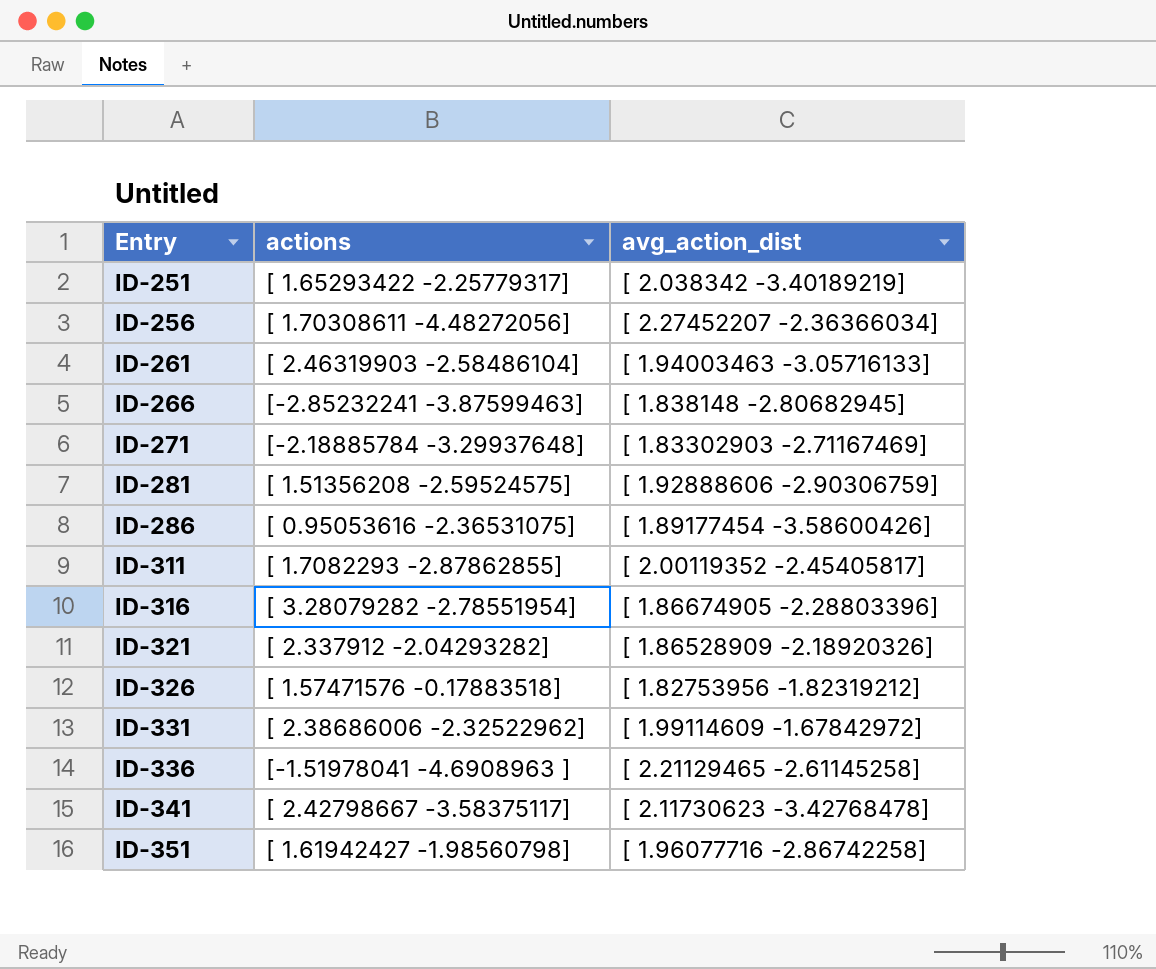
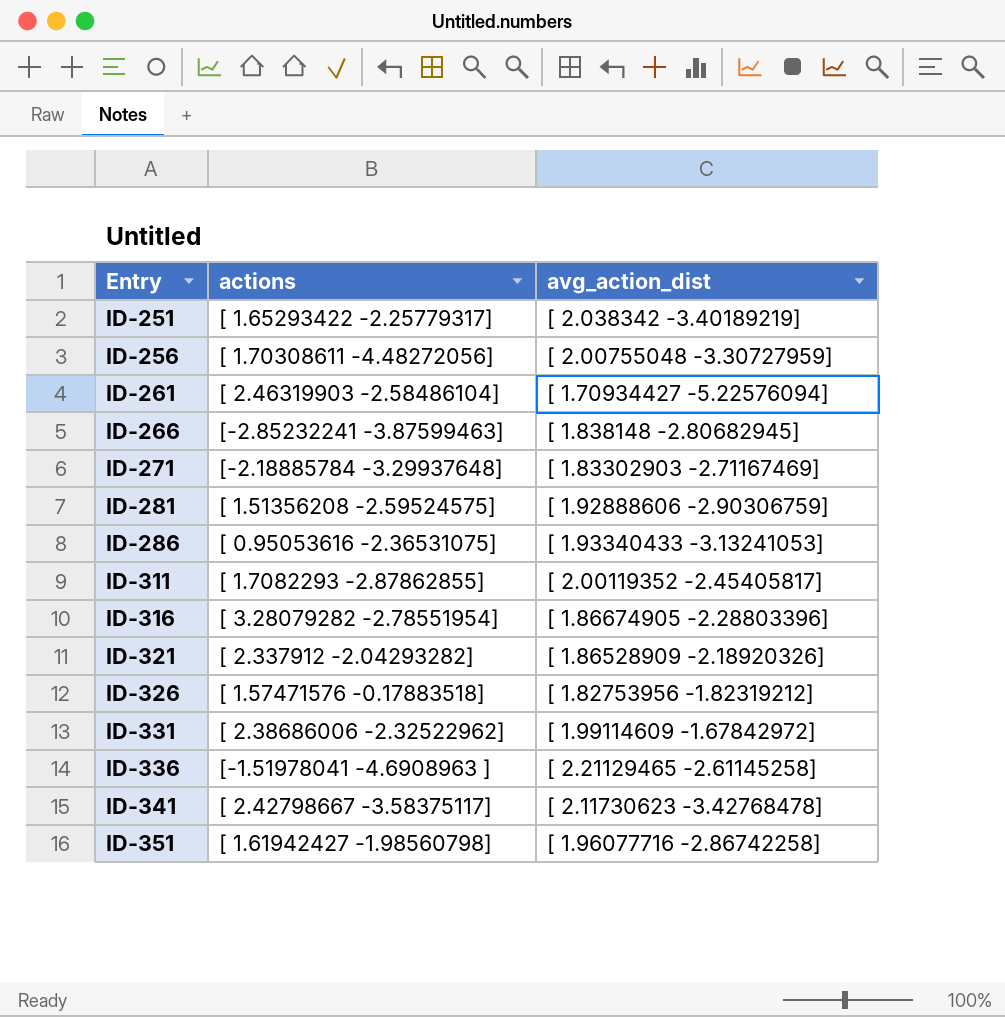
ID-256 | avg_action_dist: [ 2.27452207 -2.36366034] -> [ 2.00755048 -3.30727959]
ID-261 | avg_action_dist: [ 1.94003463 -3.05716133] -> [ 1.70934427 -5.22576094]
ID-286 | avg_action_dist: [ 1.89177454 -3.58600426] -> [ 1.93340433 -3.13241053]

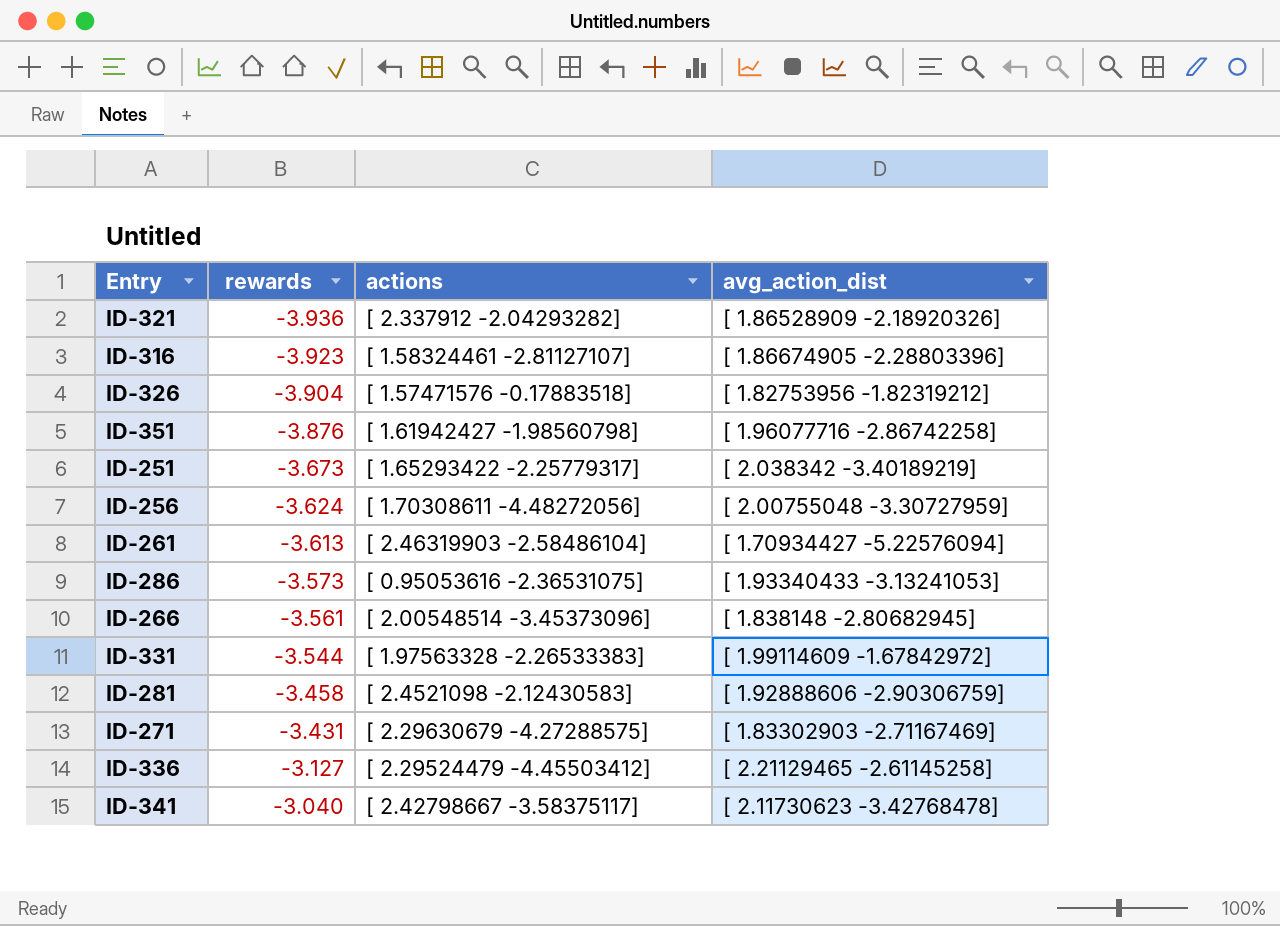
row order: Entry ascending -> rewards ascending
column rewards | position: none -> 2
row ID-311: [ 1.7082293 -2.87862855] | [ 2.00119352 -2.45405817] -> none
ID-316 | actions: [ 3.28079282 -2.78551954] -> [ 1.58324461 -2.81127107]
ID-266 | actions: [-2.85232241 -3.87599463] -> [ 2.00548514 -3.45373096]
ID-331 | actions: [ 2.38686006 -2.32522962] -> [ 1.97563328 -2.26533383]
ID-281 | actions: [ 1.51356208 -2.59524575] -> [ 2.4521098 -2.12430583]
ID-271 | actions: [-2.18885784 -3.29937648] -> [ 2.29630679 -4.27288575]
ID-336 | actions: [-1.51978041 -4.6908963 ] -> [ 2.29524479 -4.45503412]

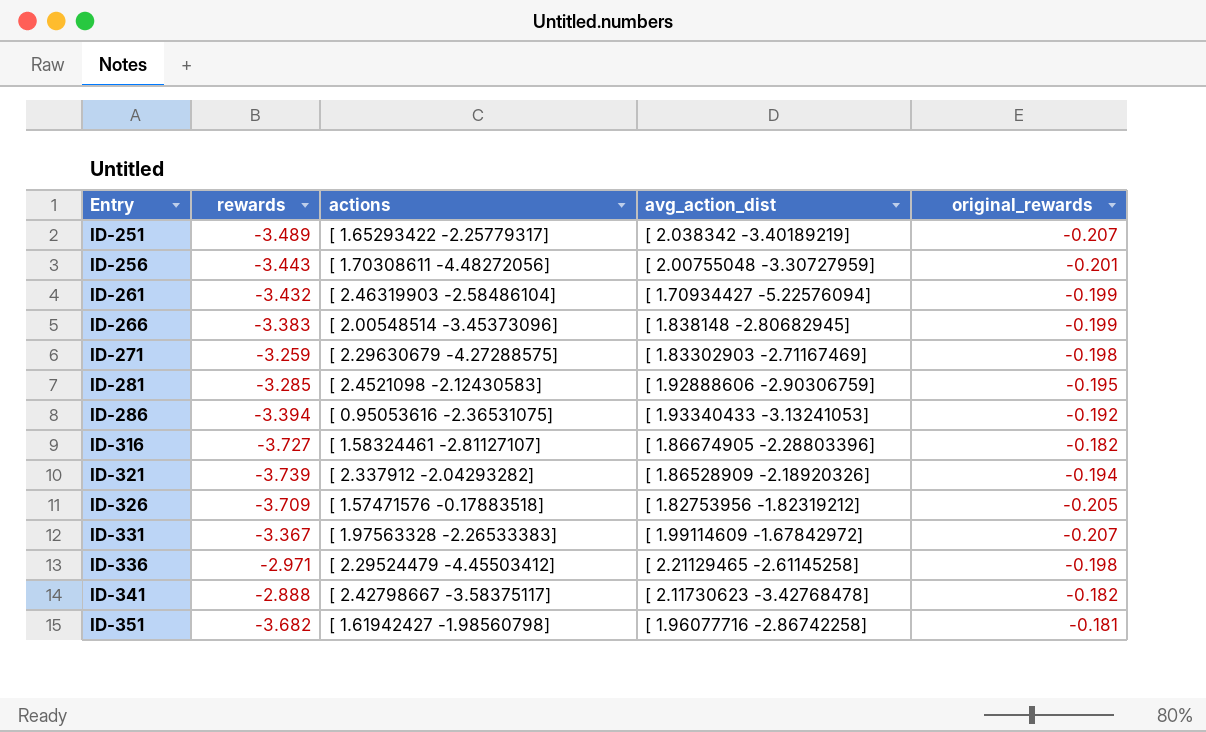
row order: rewards ascending -> Entry ascending
column original_rewards | position: none -> 5
ID-251 | rewards: -3.673 -> -3.489
ID-256 | rewards: -3.624 -> -3.443
ID-261 | rewards: -3.613 -> -3.432
ID-266 | rewards: -3.561 -> -3.383
ID-271 | rewards: -3.431 -> -3.259
ID-281 | rewards: -3.458 -> -3.285
ID-286 | rewards: -3.573 -> -3.394
ID-316 | rewards: -3.923 -> -3.727
ID-321 | rewards: -3.936 -> -3.739
ID-326 | rewards: -3.904 -> -3.709
ID-331 | rewards: -3.544 -> -3.367
ID-336 | rewards: -3.127 -> -2.971
ID-341 | rewards: -3.040 -> -2.888
ID-351 | rewards: -3.876 -> -3.682

